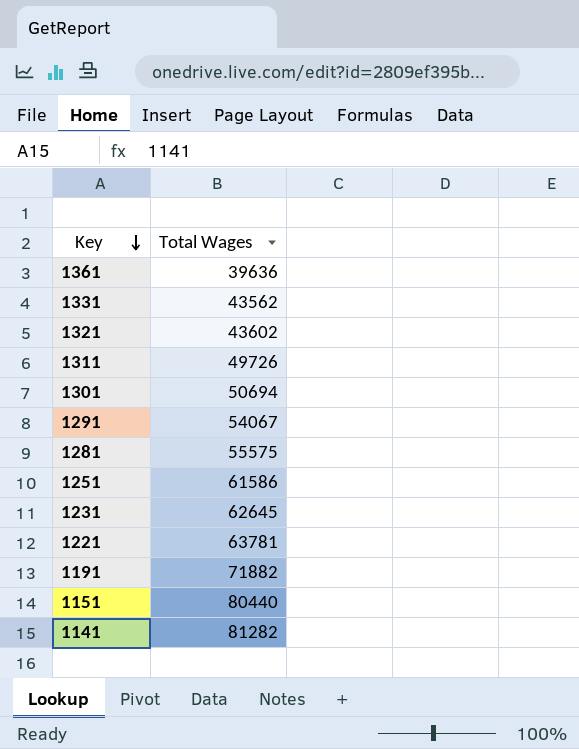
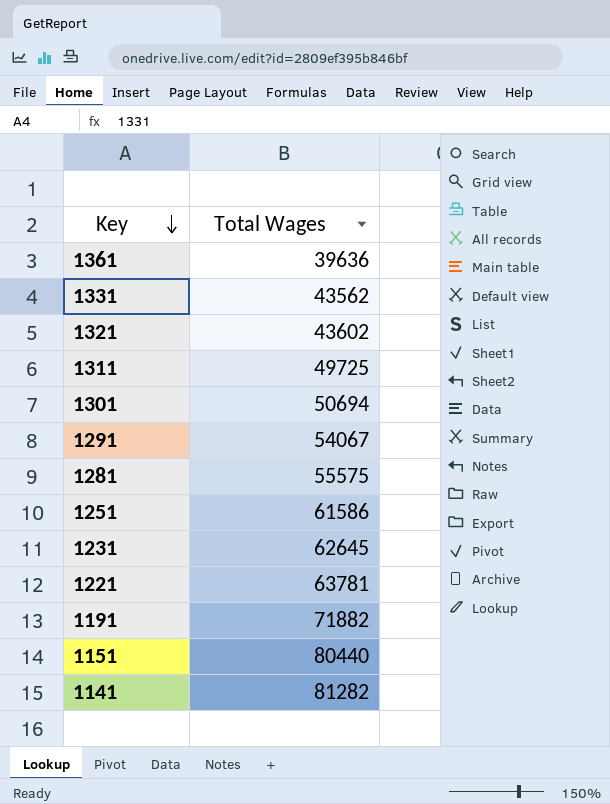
1311 | Total Wages: 49726 -> 49725

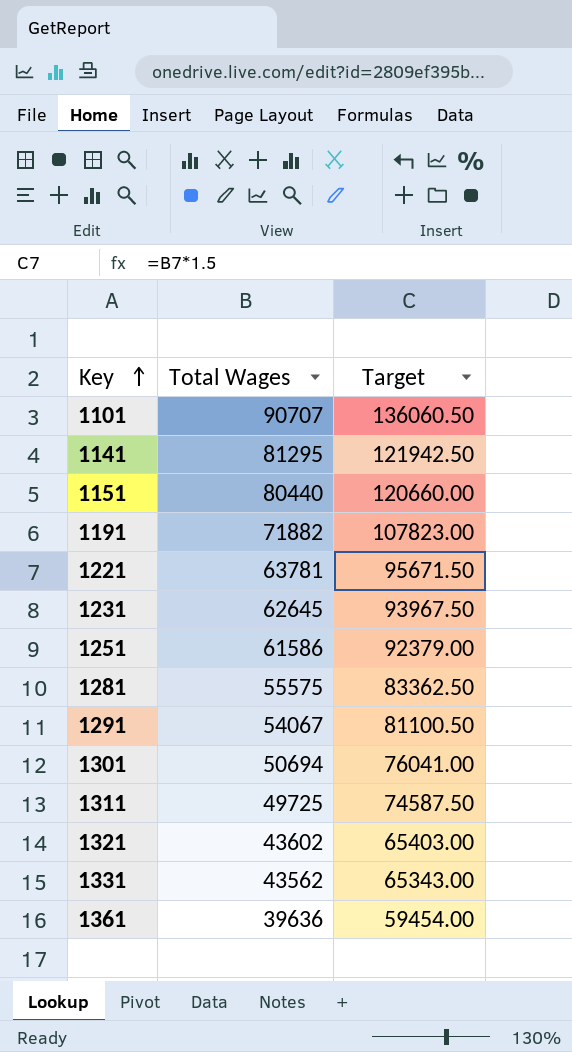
row order: Key descending -> Key ascending
column Target | formula: none -> [Total Wages] * 1.5
row 1101: none -> 90707 | 136060.50
1141 | Total Wages: 81282 -> 81295

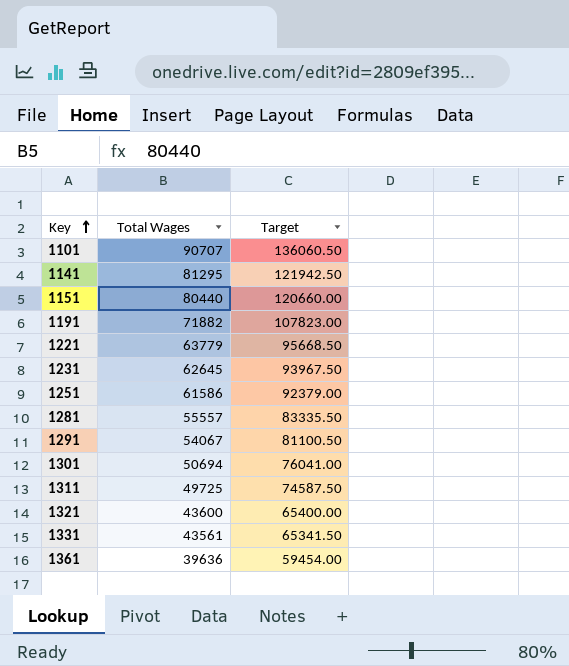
1221 | Total Wages: 63781 -> 63779
1221 | Target: 95671.50 -> 95668.50
1281 | Total Wages: 55575 -> 55557
1281 | Target: 83362.50 -> 83335.50
1321 | Total Wages: 43602 -> 43600
1321 | Target: 65403.00 -> 65400.00
1331 | Total Wages: 43562 -> 43561
1331 | Target: 65343.00 -> 65341.50

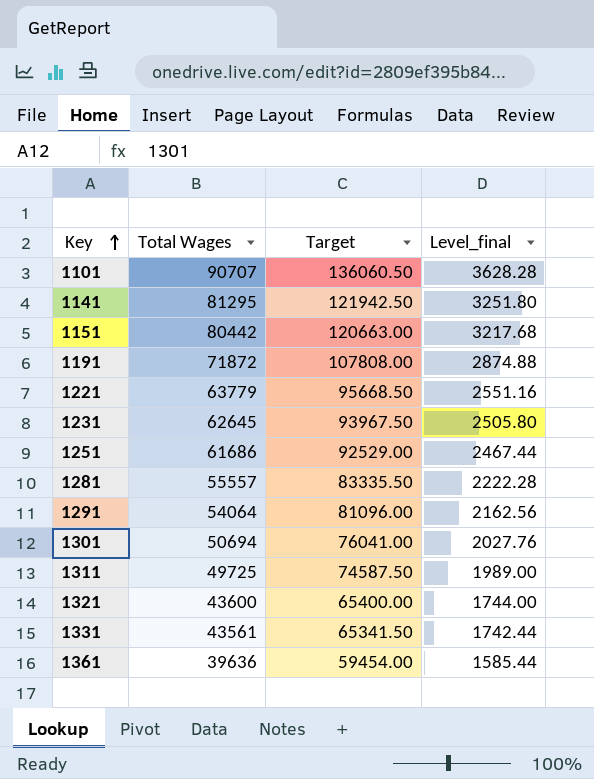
column Level_final | formula: none -> [Total Wages] * 0.04
1151 | Total Wages: 80440 -> 80442
1151 | Target: 120660.00 -> 120663.00
1191 | Total Wages: 71882 -> 71872
1191 | Target: 107823.00 -> 107808.00
1251 | Total Wages: 61586 -> 61686
1251 | Target: 92379.00 -> 92529.00
1291 | Total Wages: 54067 -> 54064
1291 | Target: 81100.50 -> 81096.00

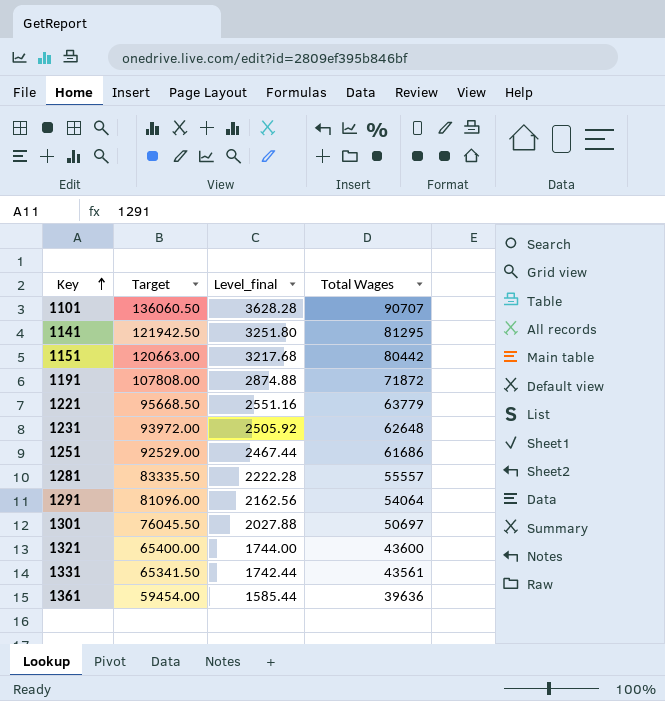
column Total Wages | position: 2 -> 4
row 1311: 49725 | 74587.50 | 1989.00 -> none
1231 | Target: 93967.50 -> 93972.00
1231 | Level_final: 2505.80 -> 2505.92
1231 | Total Wages: 62645 -> 62648
1301 | Target: 76041.00 -> 76045.50
1301 | Level_final: 2027.76 -> 2027.88
1301 | Total Wages: 50694 -> 50697

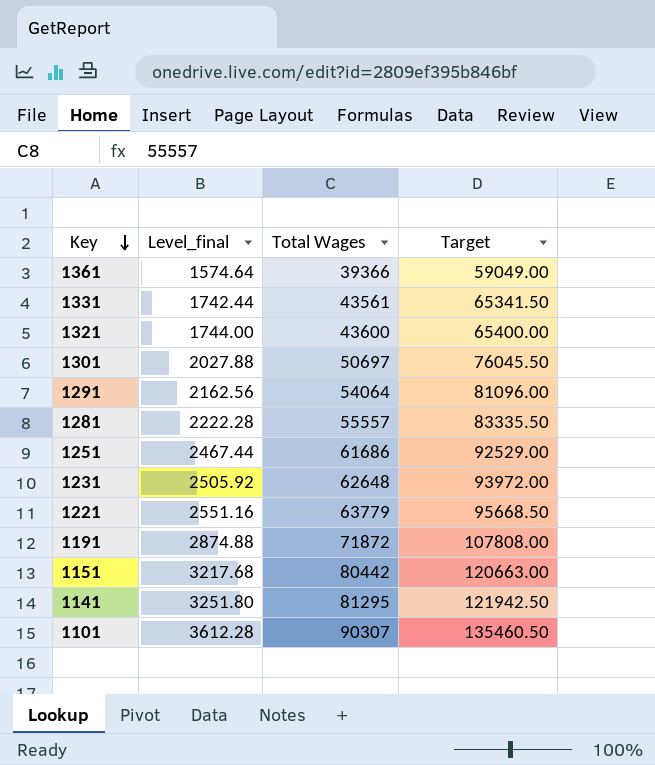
row order: Key ascending -> Key descending
column Target | position: 2 -> 4
1361 | Level_final: 1585.44 -> 1574.64
1361 | Total Wages: 39636 -> 39366
1361 | Target: 59454.00 -> 59049.00
1101 | Level_final: 3628.28 -> 3612.28
1101 | Total Wages: 90707 -> 90307
1101 | Target: 136060.50 -> 135460.50

